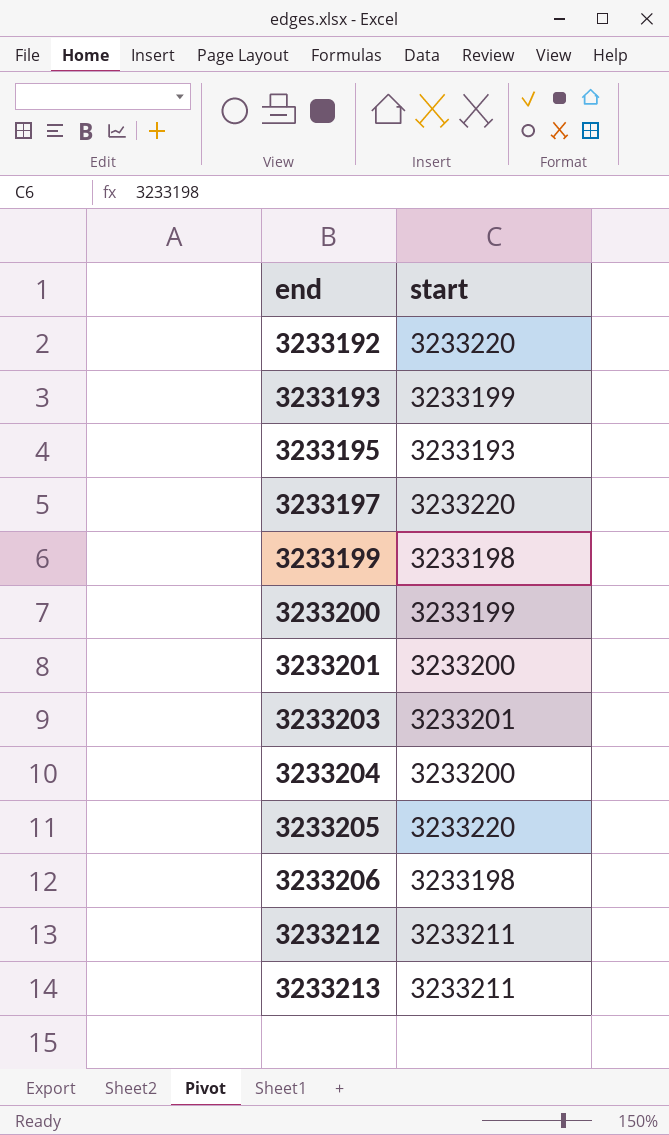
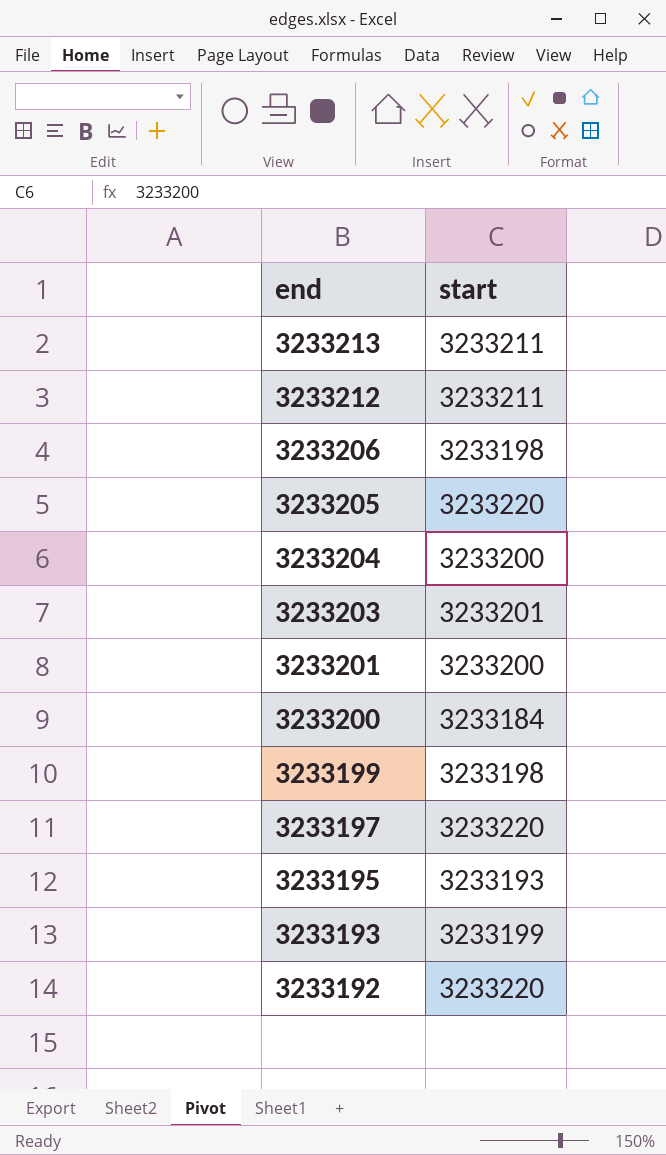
row order: end ascending -> end descending
3233200 | start: 3233199 -> 3233184

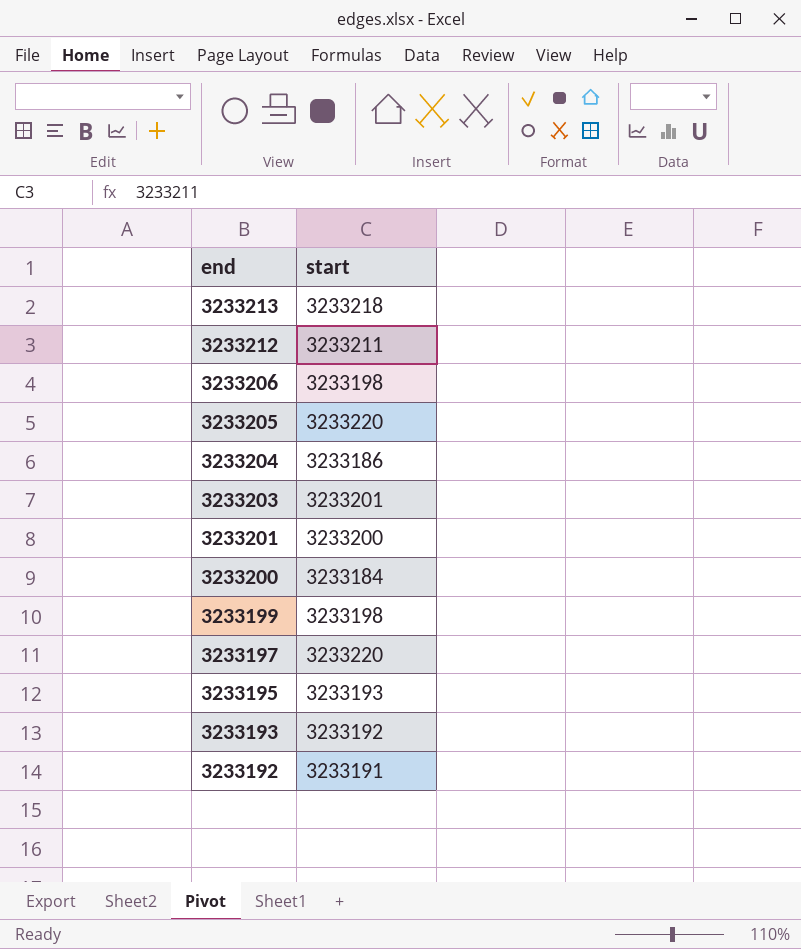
3233213 | start: 3233211 -> 3233218
3233204 | start: 3233200 -> 3233186
3233193 | start: 3233199 -> 3233192
3233192 | start: 3233220 -> 3233191

